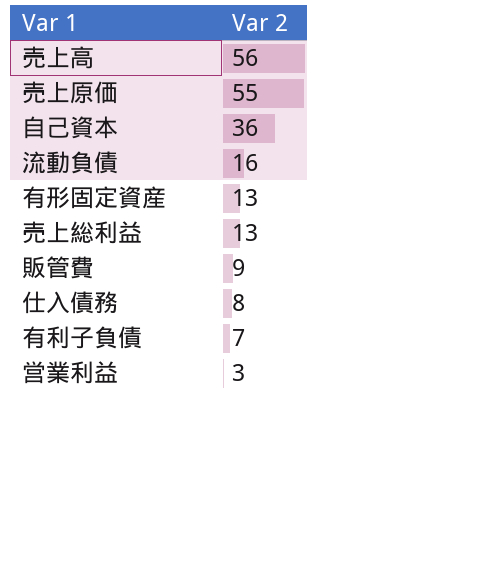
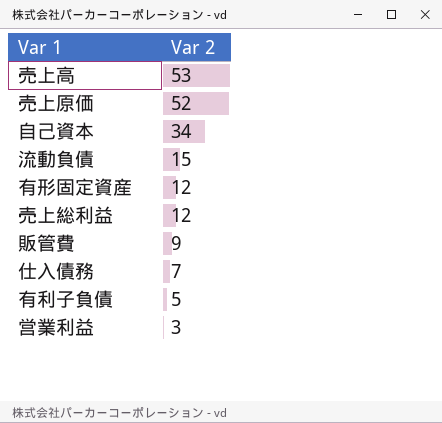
売上高 | Var 2: 56 -> 53
売上原価 | Var 2: 55 -> 52
自己資本 | Var 2: 36 -> 34
流動負債 | Var 2: 16 -> 15
有形固定資産 | Var 2: 13 -> 12
売上総利益 | Var 2: 13 -> 12
仕入債務 | Var 2: 8 -> 7
有利子負債 | Var 2: 7 -> 5

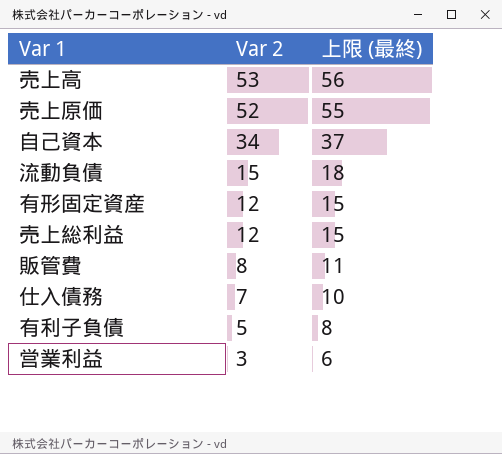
column 上限 (最終) | formula: none -> [Var 2] + 3
販管費 | Var 2: 9 -> 8

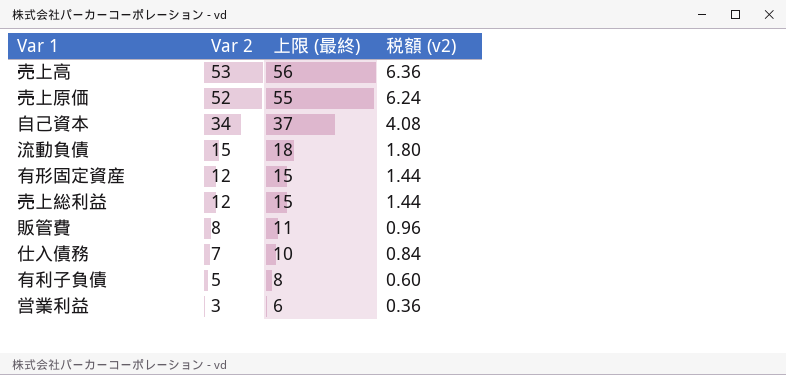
column 税額 (v2) | formula: none -> [Var 2] * 0.12

